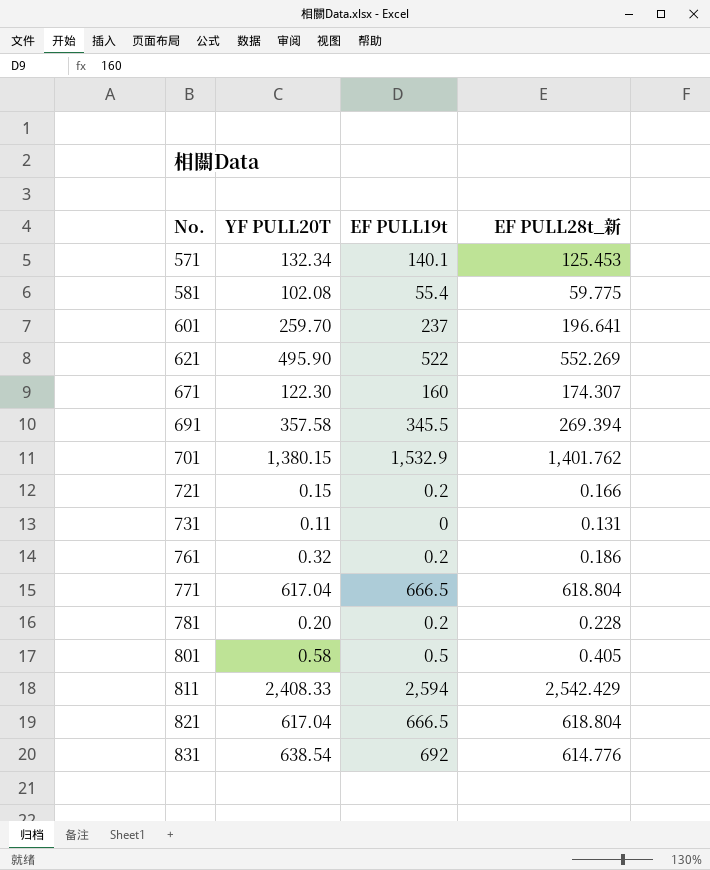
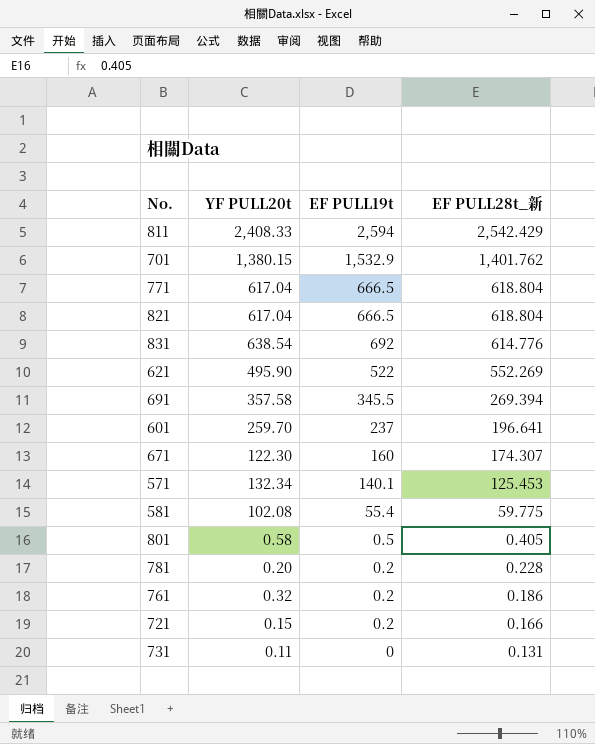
row order: No. ascending -> EF PULL28t_新 descending
column name: YF PULL20T -> YF PULL20t

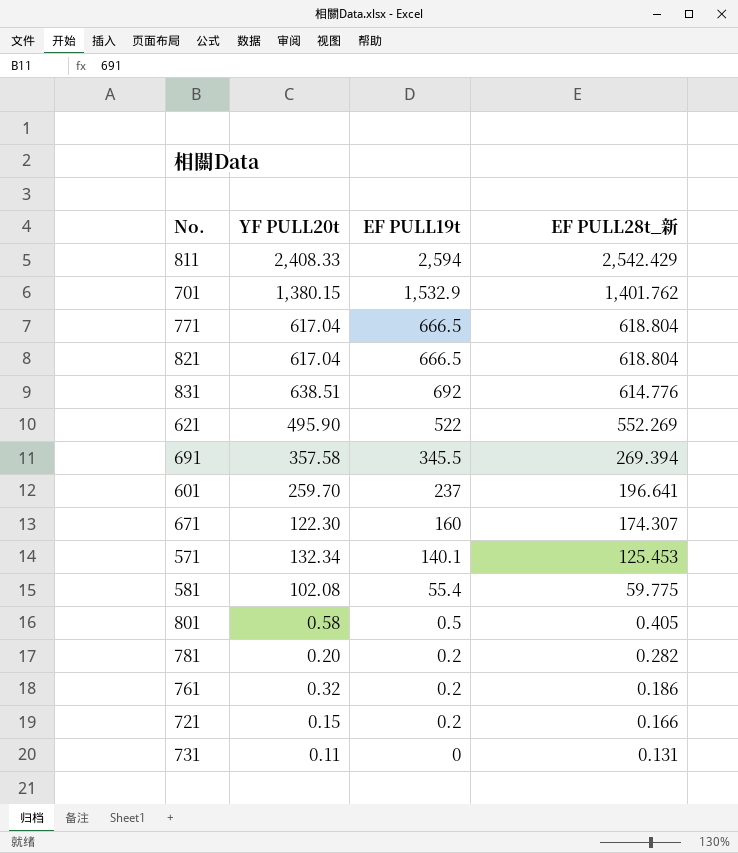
831 | YF PULL20t: 638.54 -> 638.51
781 | EF PULL28t_新: 0.228 -> 0.282

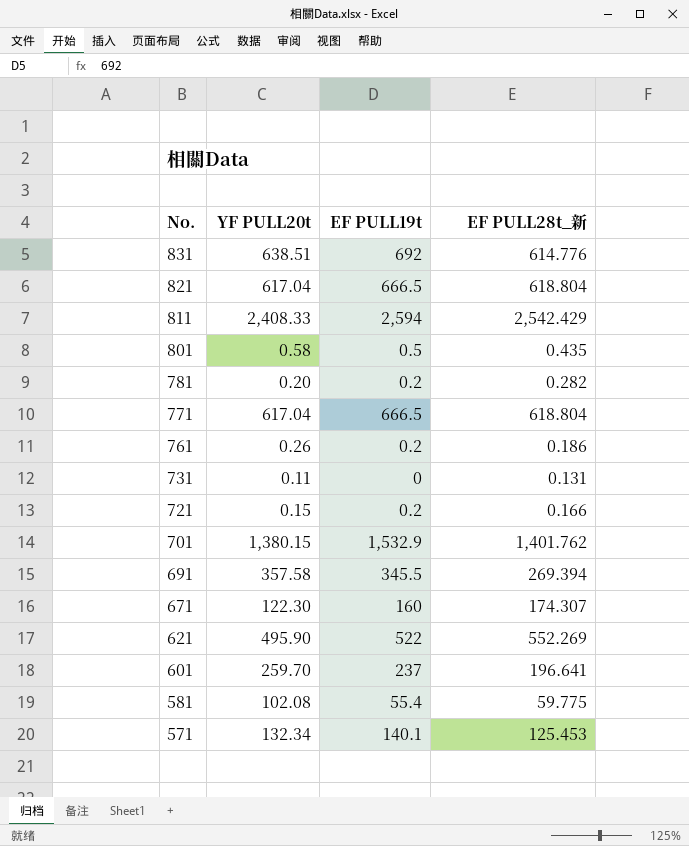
row order: EF PULL28t_新 descending -> No. descending
801 | EF PULL28t_新: 0.405 -> 0.435
761 | YF PULL20t: 0.32 -> 0.26

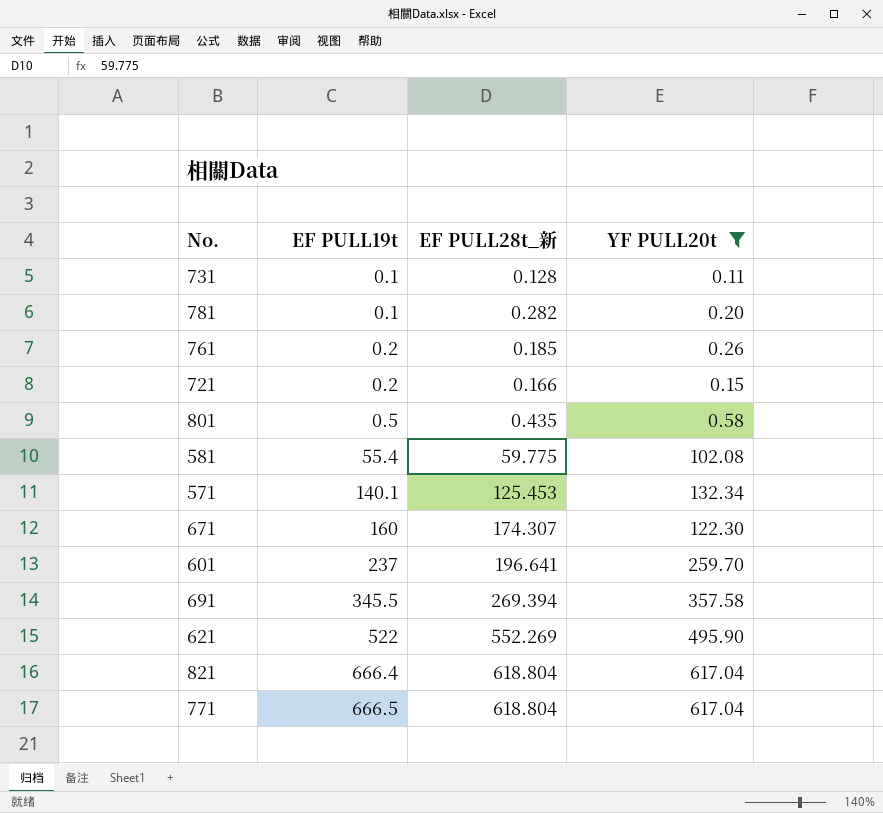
filter: none -> YF PULL20t <= 617.04
row order: No. descending -> EF PULL19t ascending
column YF PULL20t | position: 2 -> 4
731 | EF PULL19t: 0 -> 0.1
731 | EF PULL28t_新: 0.131 -> 0.128
781 | EF PULL19t: 0.2 -> 0.1
761 | EF PULL28t_新: 0.186 -> 0.185
821 | EF PULL19t: 666.5 -> 666.4

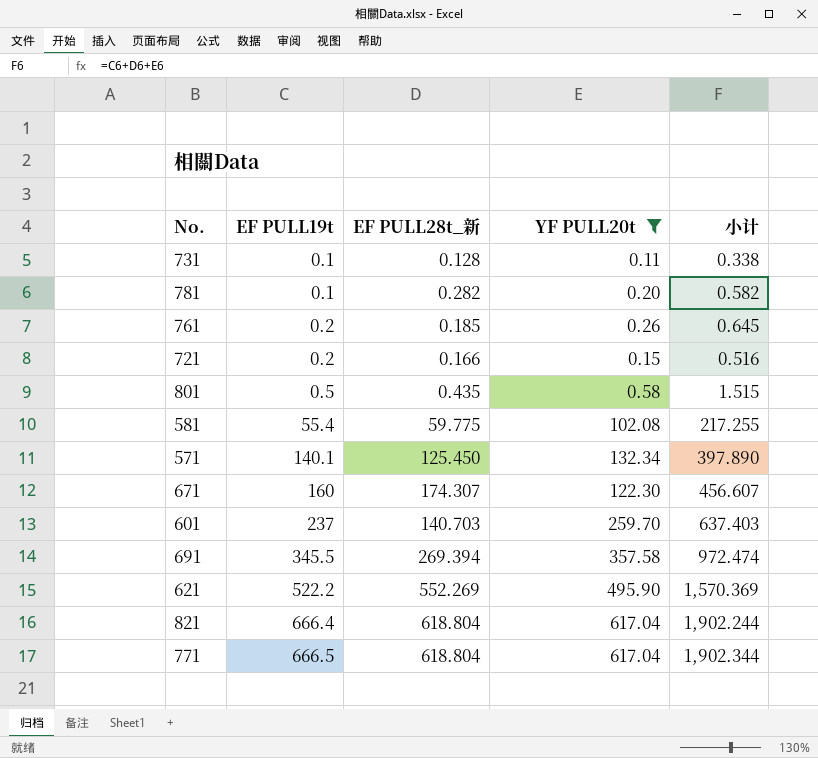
column 小计 | formula: none -> [EF PULL19t] + [EF PULL28t_新] + [YF PULL20t]
571 | EF PULL28t_新: 125.453 -> 125.450
601 | EF PULL28t_新: 196.641 -> 140.703
621 | EF PULL19t: 522 -> 522.2

